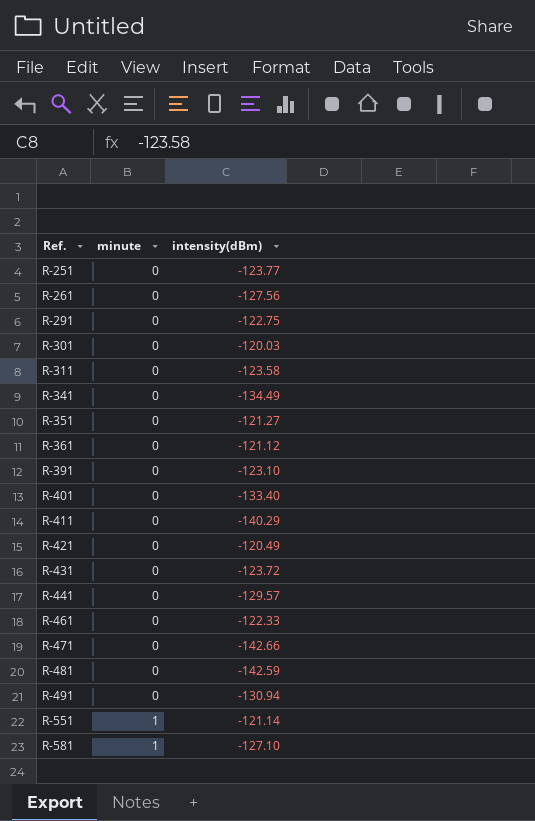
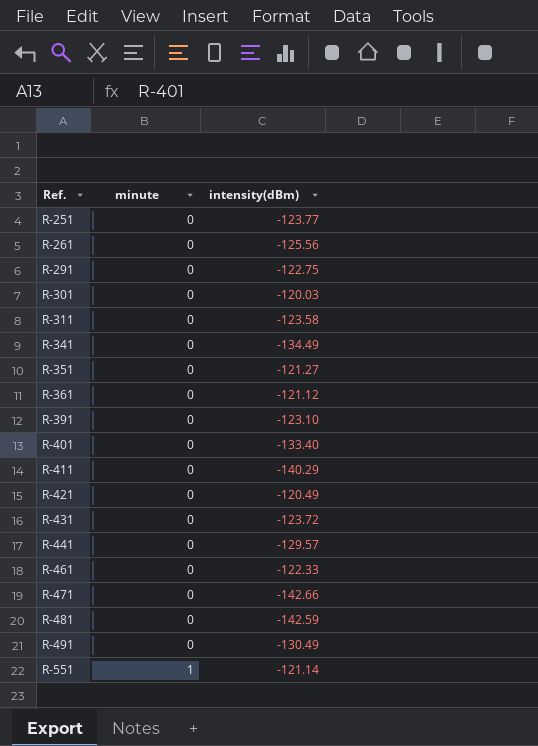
row R-581: 1 | -127.10 -> none
R-261 | intensity(dBm): -127.56 -> -125.56
R-491 | intensity(dBm): -130.94 -> -130.49

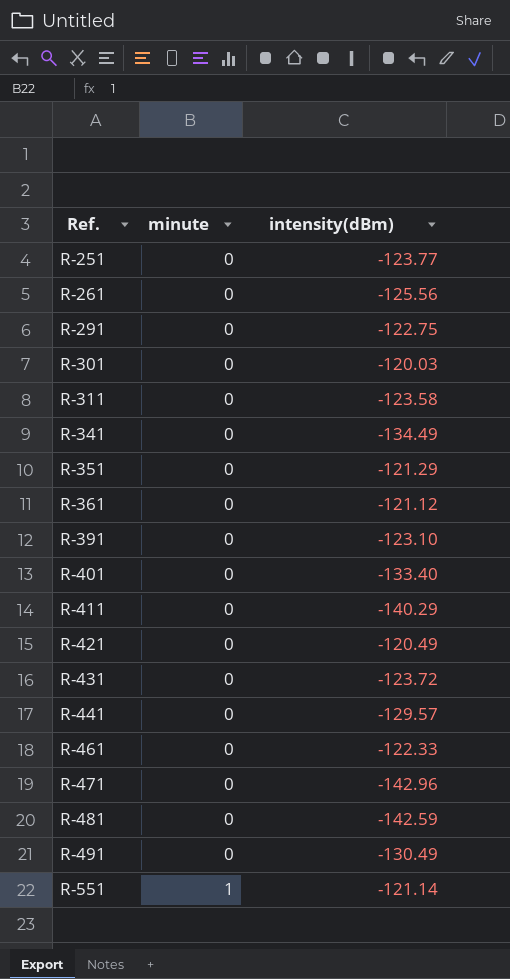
R-351 | intensity(dBm): -121.27 -> -121.29
R-471 | intensity(dBm): -142.66 -> -142.96

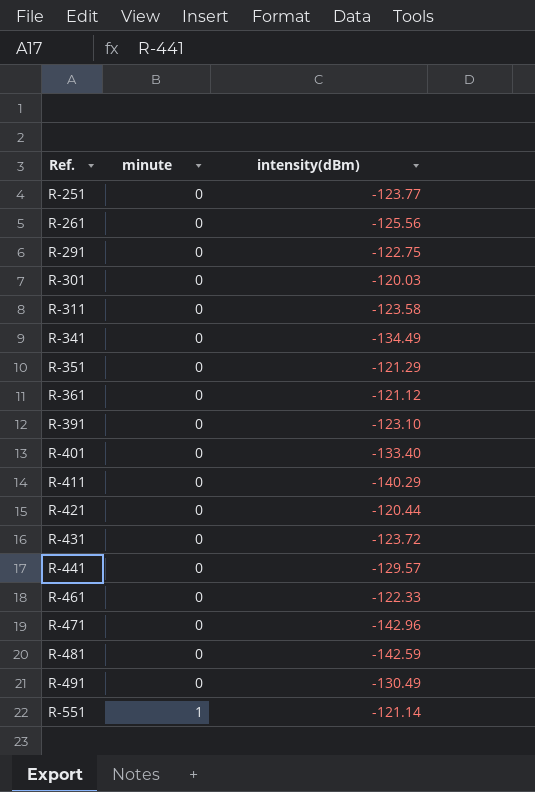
R-421 | intensity(dBm): -120.49 -> -120.44

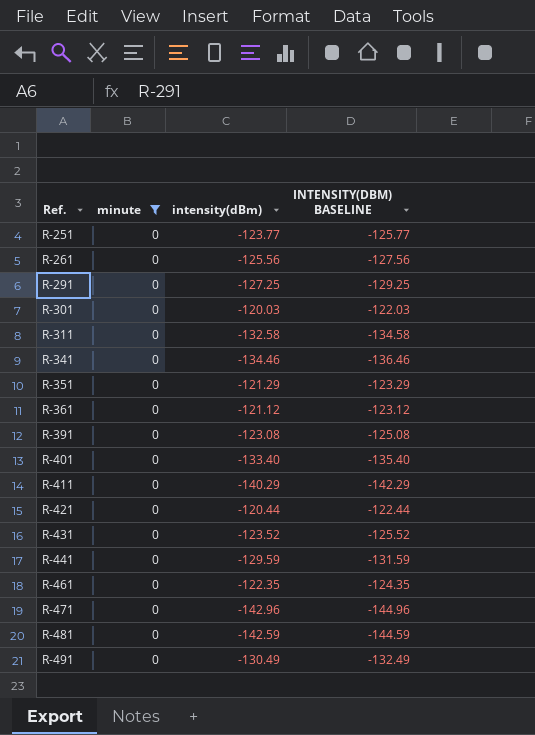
filter: none -> minute = 0
column INTENSITY(DBM) BASELINE | formula: none -> [intensity(dBm)] - 2
R-291 | intensity(dBm): -122.75 -> -127.25
R-311 | intensity(dBm): -123.58 -> -132.58
R-341 | intensity(dBm): -134.49 -> -134.46
R-391 | intensity(dBm): -123.10 -> -123.08
R-431 | intensity(dBm): -123.72 -> -123.52
R-441 | intensity(dBm): -129.57 -> -129.59
R-461 | intensity(dBm): -122.33 -> -122.35

